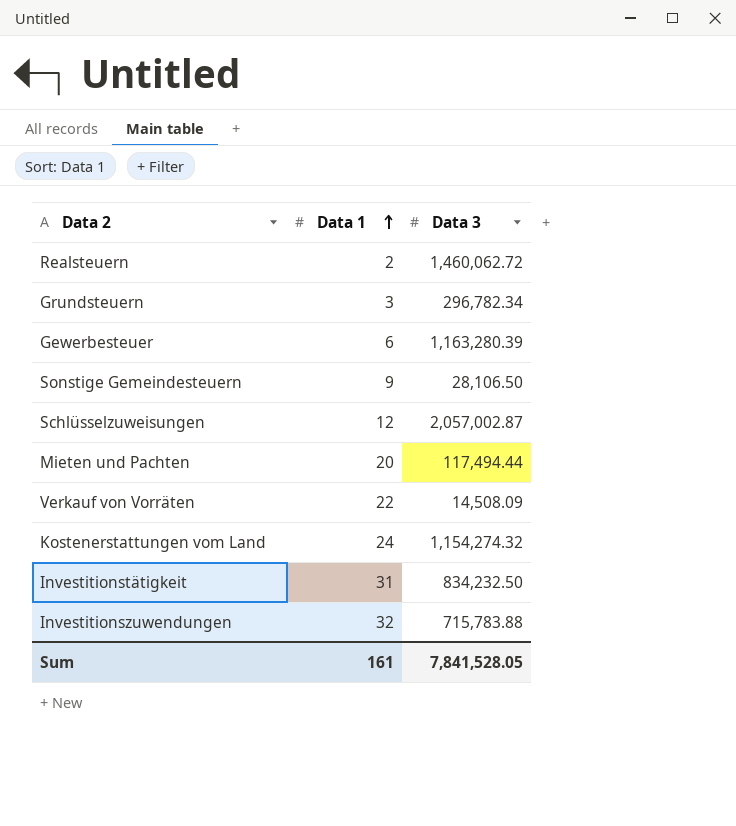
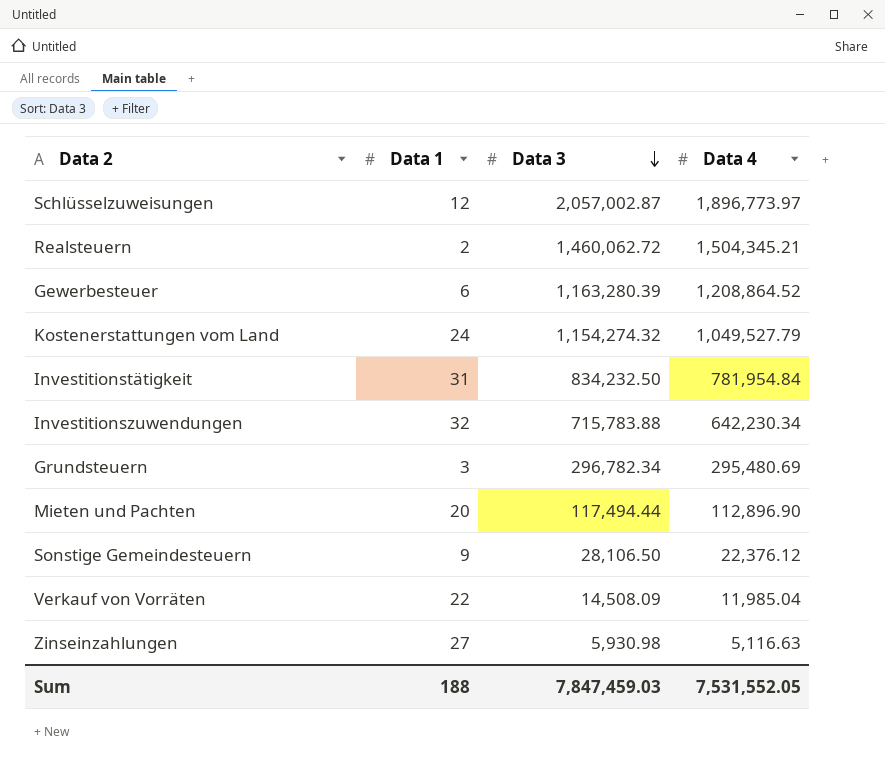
row order: Data 1 ascending -> Data 3 descending
column Data 4 | position: none -> 4
row Zinseinzahlungen: none -> 27 | 5,930.98 | 5,116.63
Sum | Data 1: 161 -> 188
Sum | Data 3: 7,841,528.05 -> 7,847,459.03

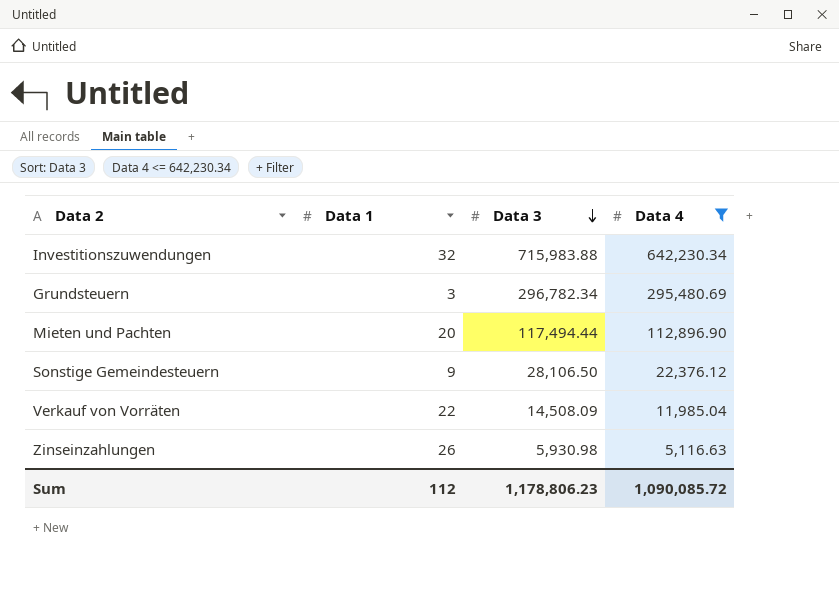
filter: none -> Data 4 <= 642,230.34
Investitionszuwendungen | Data 3: 715,783.88 -> 715,983.88
Zinseinzahlungen | Data 1: 27 -> 26
Sum | Data 1: 188 -> 112
Sum | Data 3: 7,847,459.03 -> 1,178,806.23
Sum | Data 4: 7,531,552.05 -> 1,090,085.72

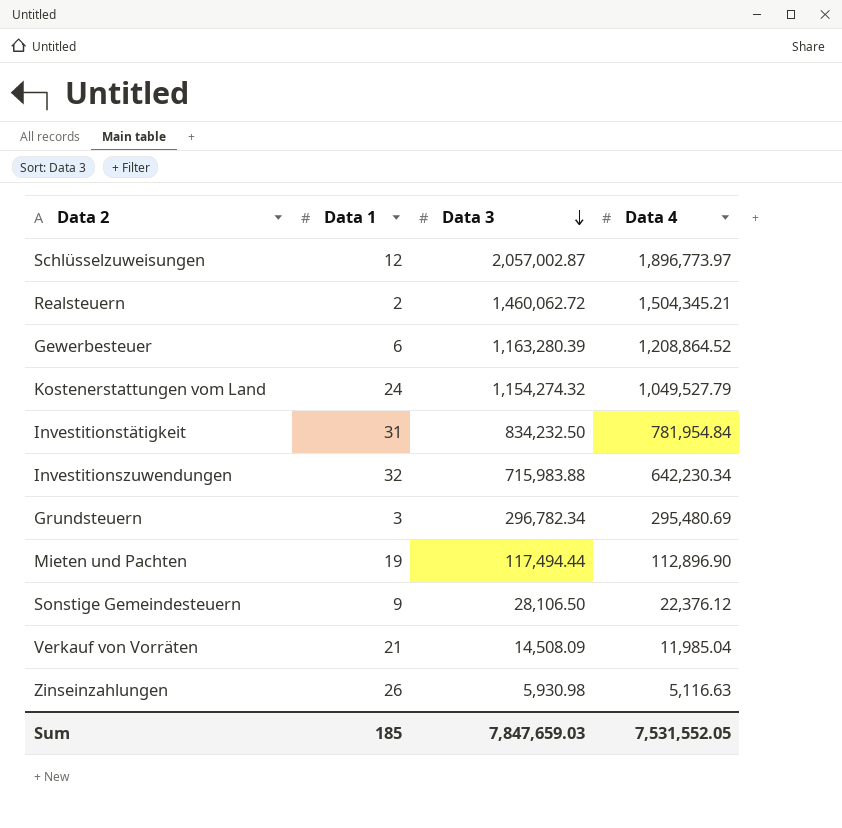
filter: Data 4 <= 642,230.34 -> none
Mieten und Pachten | Data 1: 20 -> 19
Verkauf von Vorräten | Data 1: 22 -> 21
Sum | Data 1: 112 -> 185
Sum | Data 3: 1,178,806.23 -> 7,847,659.03
Sum | Data 4: 1,090,085.72 -> 7,531,552.05

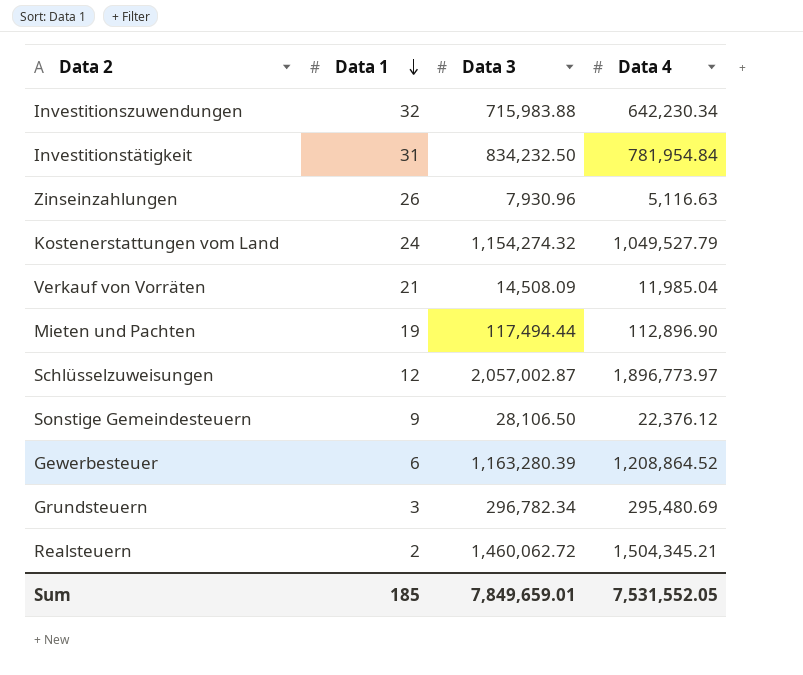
row order: Data 3 descending -> Data 1 descending
Zinseinzahlungen | Data 3: 5,930.98 -> 7,930.96
Sum | Data 3: 7,847,659.03 -> 7,849,659.01

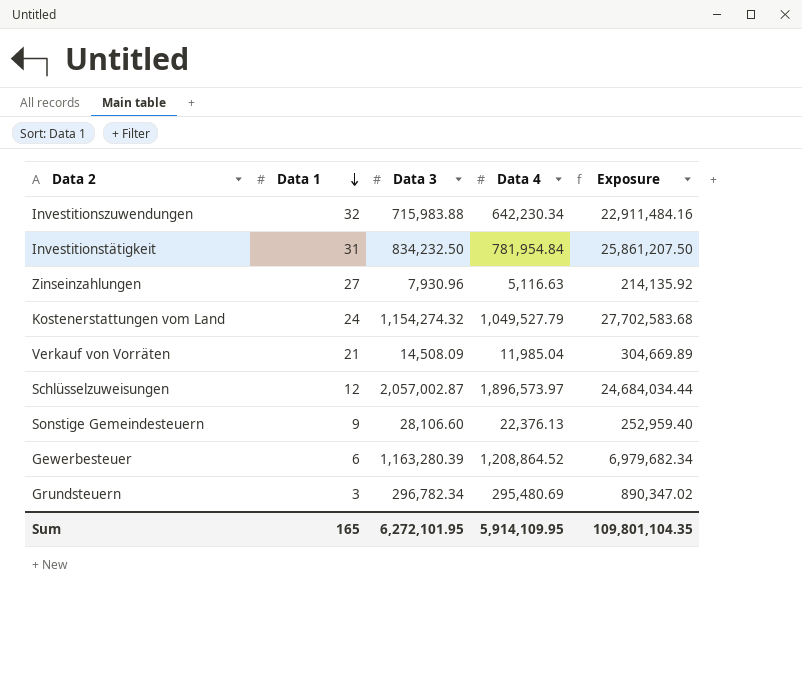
column Exposure | formula: none -> [Data 1] * [Data 3]
row Mieten und Pachten: 19 | 117,494.44 | 112,896.90 -> none
row Realsteuern: 2 | 1,460,062.72 | 1,504,345.21 -> none
Zinseinzahlungen | Data 1: 26 -> 27
Schlüsselzuweisungen | Data 4: 1,896,773.97 -> 1,896,573.97
Sonstige Gemeindesteuern | Data 3: 28,106.50 -> 28,106.60
Sonstige Gemeindesteuern | Data 4: 22,376.12 -> 22,376.13
Sum | Data 1: 185 -> 165
Sum | Data 3: 7,849,659.01 -> 6,272,101.95
Sum | Data 4: 7,531,552.05 -> 5,914,109.95

